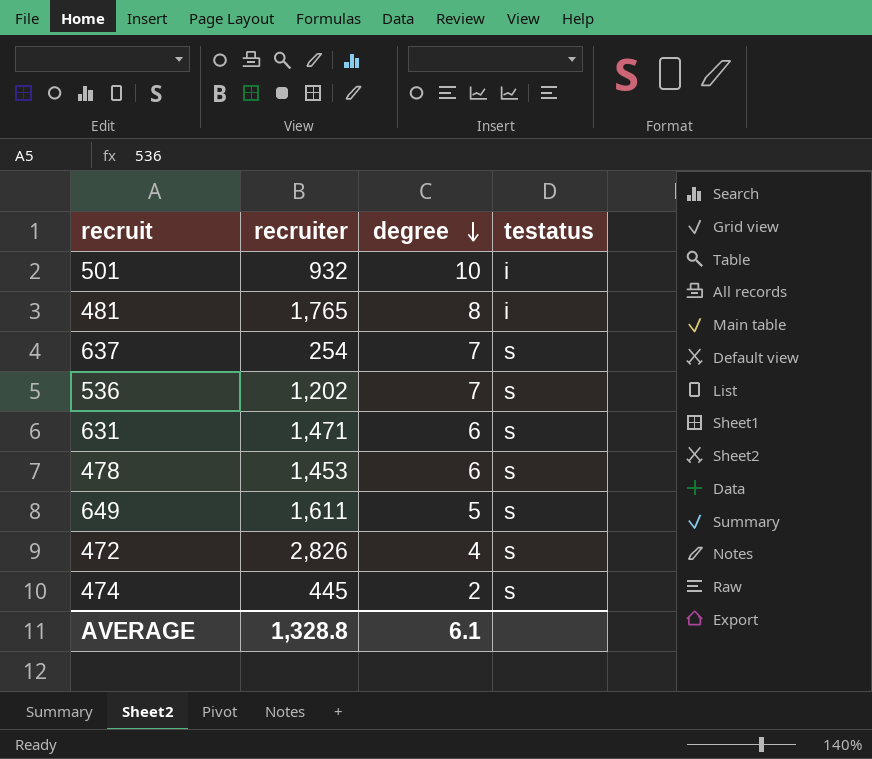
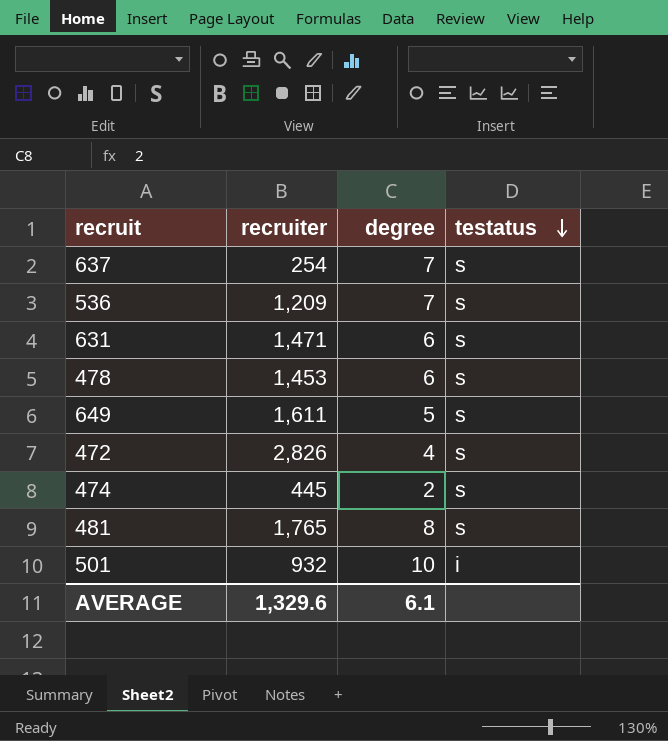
row order: degree descending -> testatus descending
536 | recruiter: 1,202 -> 1,209
481 | testatus: i -> s
AVERAGE | recruiter: 1,328.8 -> 1,329.6

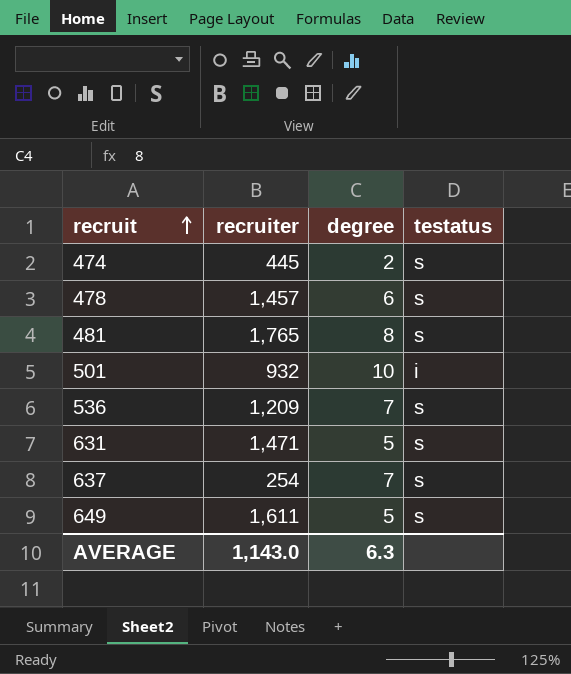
row order: testatus descending -> recruit ascending
row 472: 2,826 | 4 | s -> none
478 | recruiter: 1,453 -> 1,457
631 | degree: 6 -> 5
AVERAGE | recruiter: 1,329.6 -> 1,143.0
AVERAGE | degree: 6.1 -> 6.3

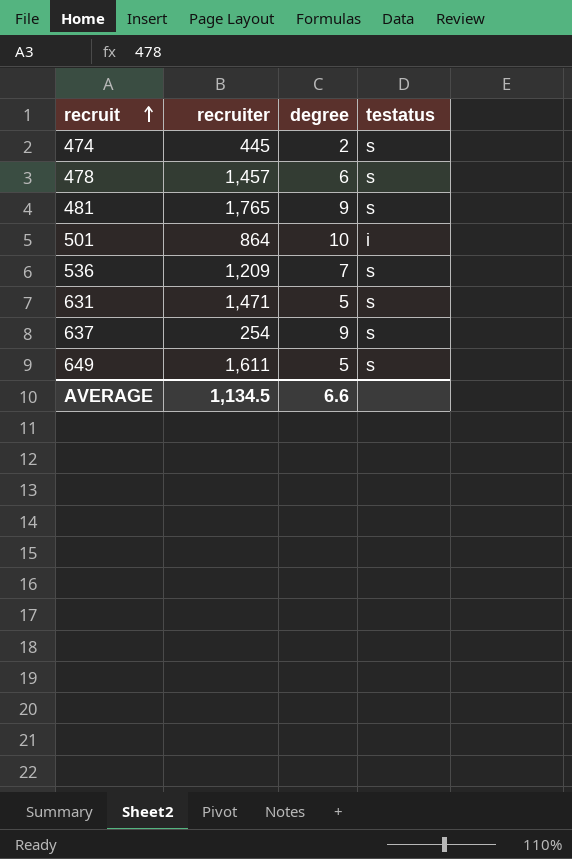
481 | degree: 8 -> 9
501 | recruiter: 932 -> 864
637 | degree: 7 -> 9
AVERAGE | recruiter: 1,143.0 -> 1,134.5
AVERAGE | degree: 6.3 -> 6.6

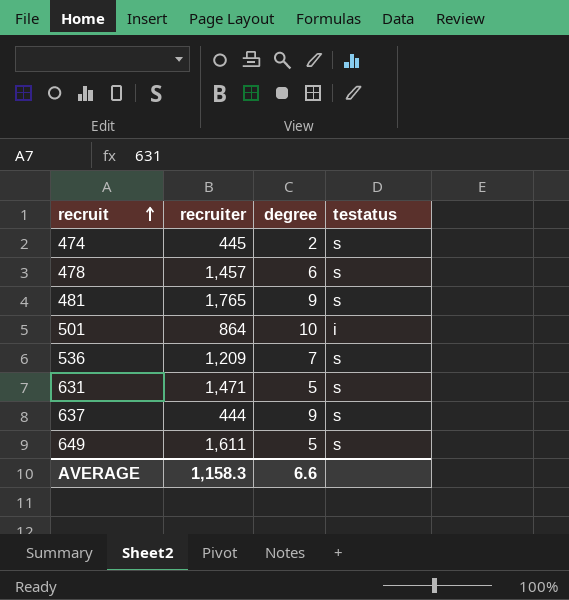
637 | recruiter: 254 -> 444
AVERAGE | recruiter: 1,134.5 -> 1,158.3

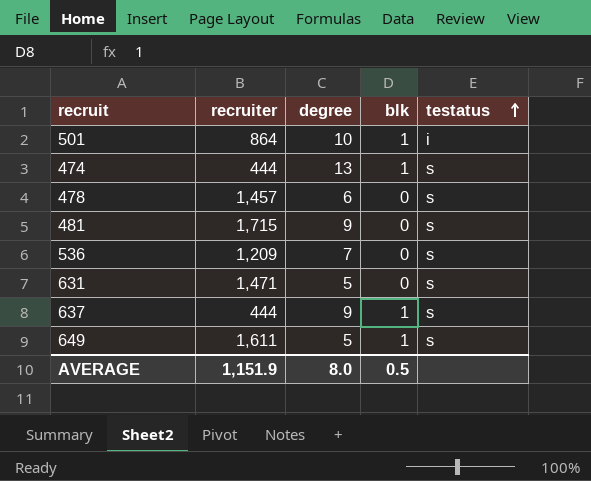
row order: recruit ascending -> testatus ascending
column blk | position: none -> 4
474 | recruiter: 445 -> 444
474 | degree: 2 -> 13
481 | recruiter: 1,765 -> 1,715
AVERAGE | recruiter: 1,158.3 -> 1,151.9
AVERAGE | degree: 6.6 -> 8.0

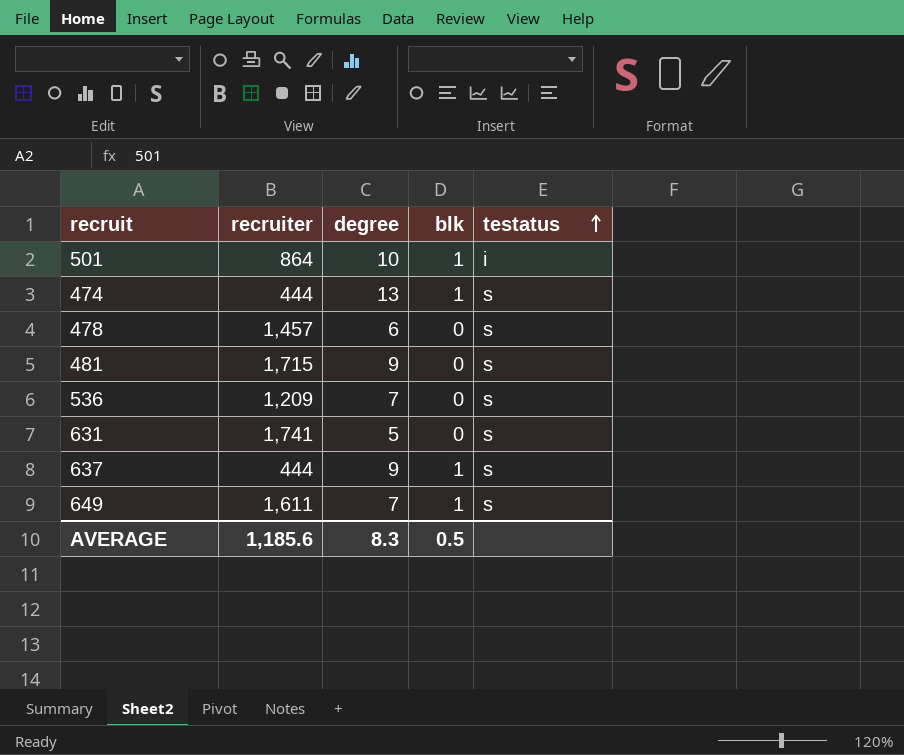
631 | recruiter: 1,471 -> 1,741
649 | degree: 5 -> 7
AVERAGE | recruiter: 1,151.9 -> 1,185.6
AVERAGE | degree: 8.0 -> 8.3

